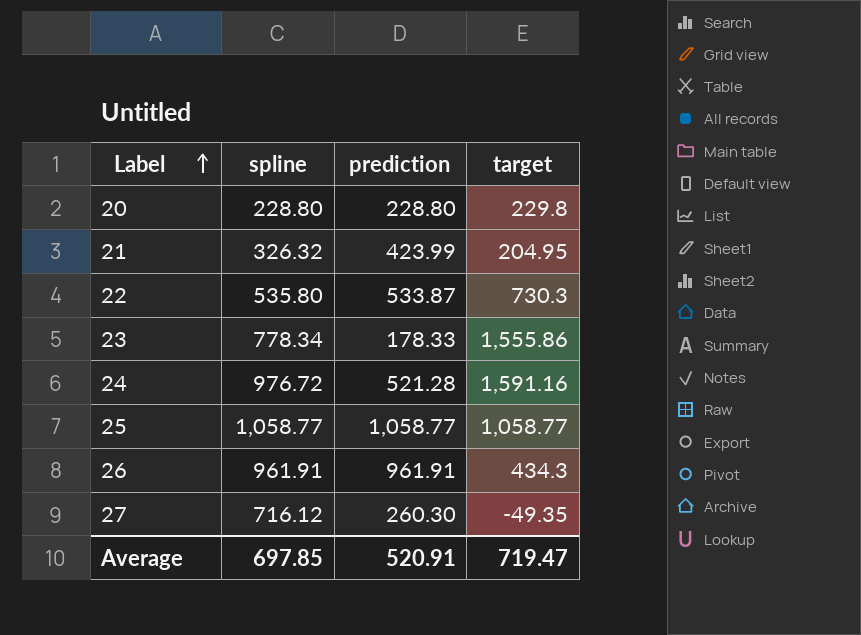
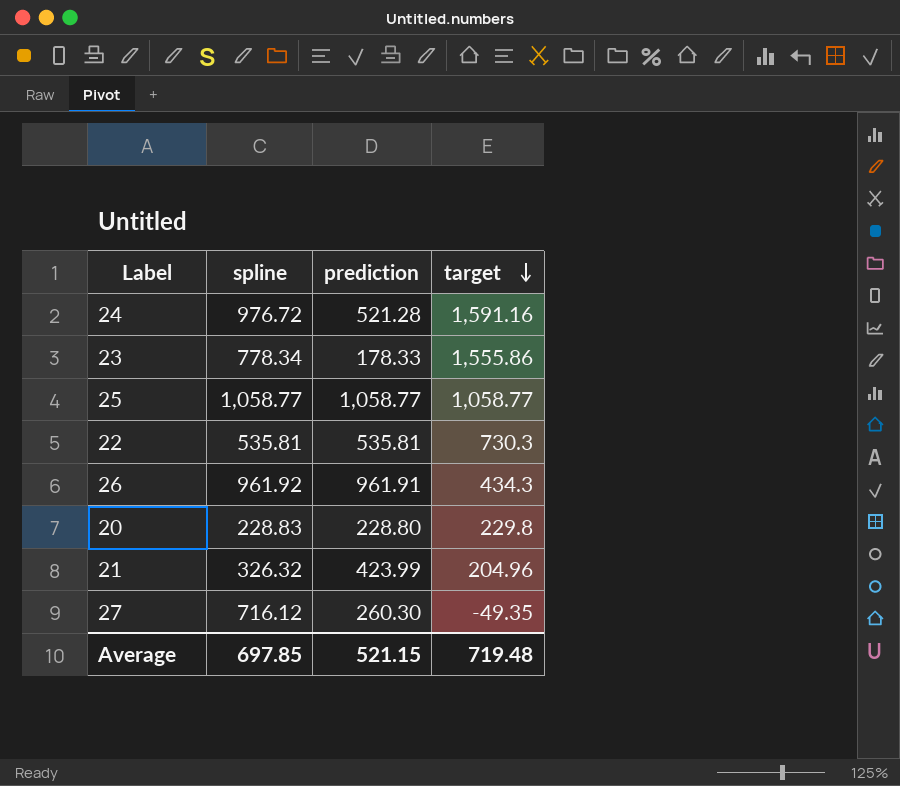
row order: Label ascending -> target descending
22 | spline: 535.80 -> 535.81
22 | prediction: 533.87 -> 535.81
26 | spline: 961.91 -> 961.92
20 | spline: 228.80 -> 228.83
21 | target: 204.95 -> 204.96
Average | prediction: 520.91 -> 521.15
Average | target: 719.47 -> 719.48

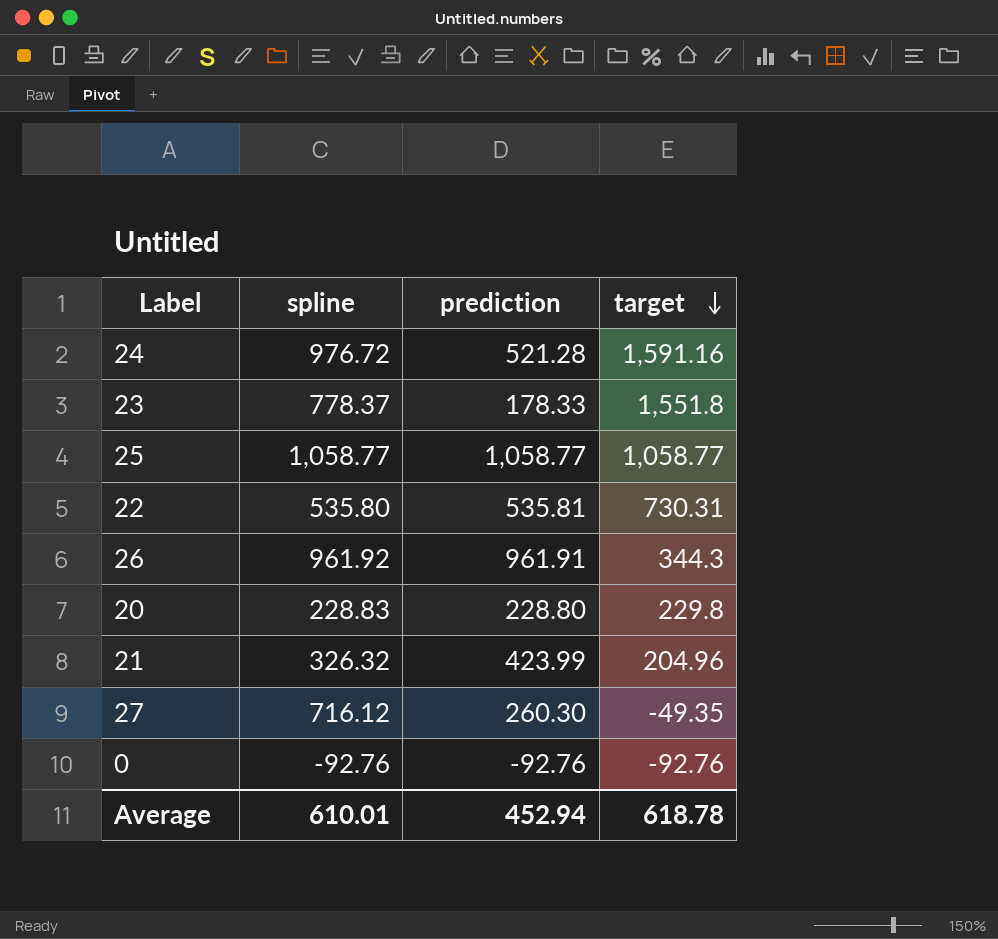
23 | spline: 778.34 -> 778.37
23 | target: 1,555.86 -> 1,551.8
22 | spline: 535.81 -> 535.80
22 | target: 730.3 -> 730.31
26 | target: 434.3 -> 344.3
row 0: none -> -92.76 | -92.76 | -92.76
Average | spline: 697.85 -> 610.01
Average | prediction: 521.15 -> 452.94
Average | target: 719.48 -> 618.78

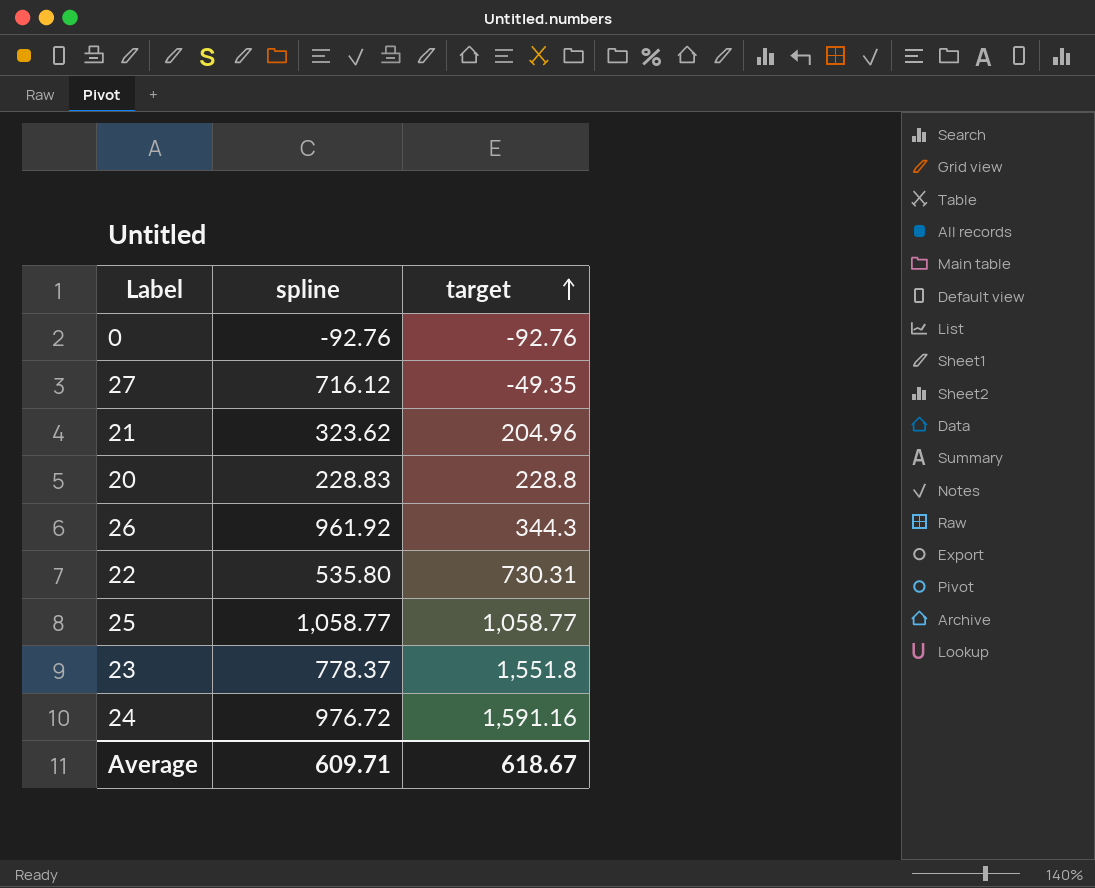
row order: target descending -> target ascending
column prediction | position: 3 -> none
21 | spline: 326.32 -> 323.62
20 | target: 229.8 -> 228.8
Average | spline: 610.01 -> 609.71
Average | target: 618.78 -> 618.67

